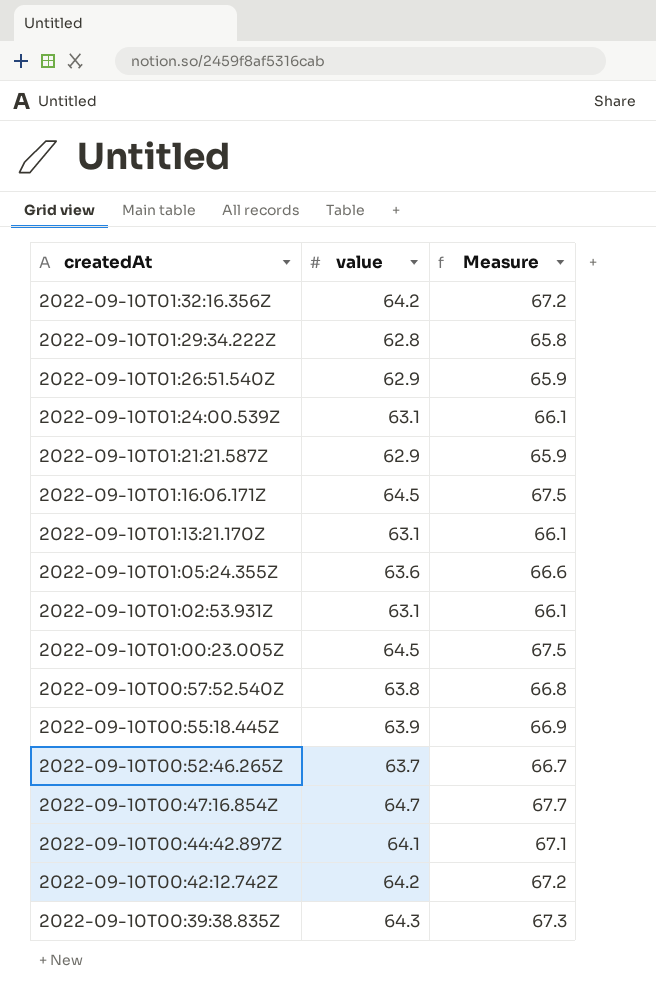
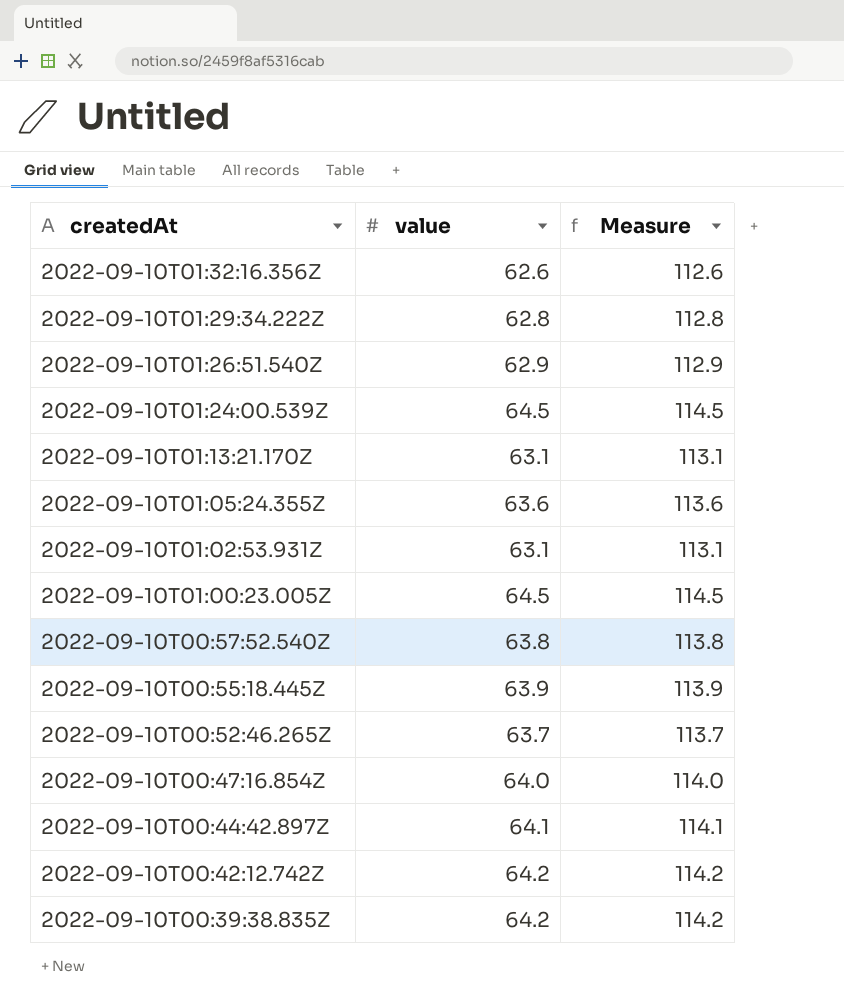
column Measure | formula: [value] + 3 -> [value] + 50
row 2022-09-10T01:21:21.587Z: 62.9 | 65.9 -> none
row 2022-09-10T01:16:06.171Z: 64.5 | 67.5 -> none
2022-09-10T01:32:16.356Z | value: 64.2 -> 62.6
2022-09-10T01:24:00.539Z | value: 63.1 -> 64.5
2022-09-10T00:47:16.854Z | value: 64.7 -> 64.0
2022-09-10T00:39:38.835Z | value: 64.3 -> 64.2

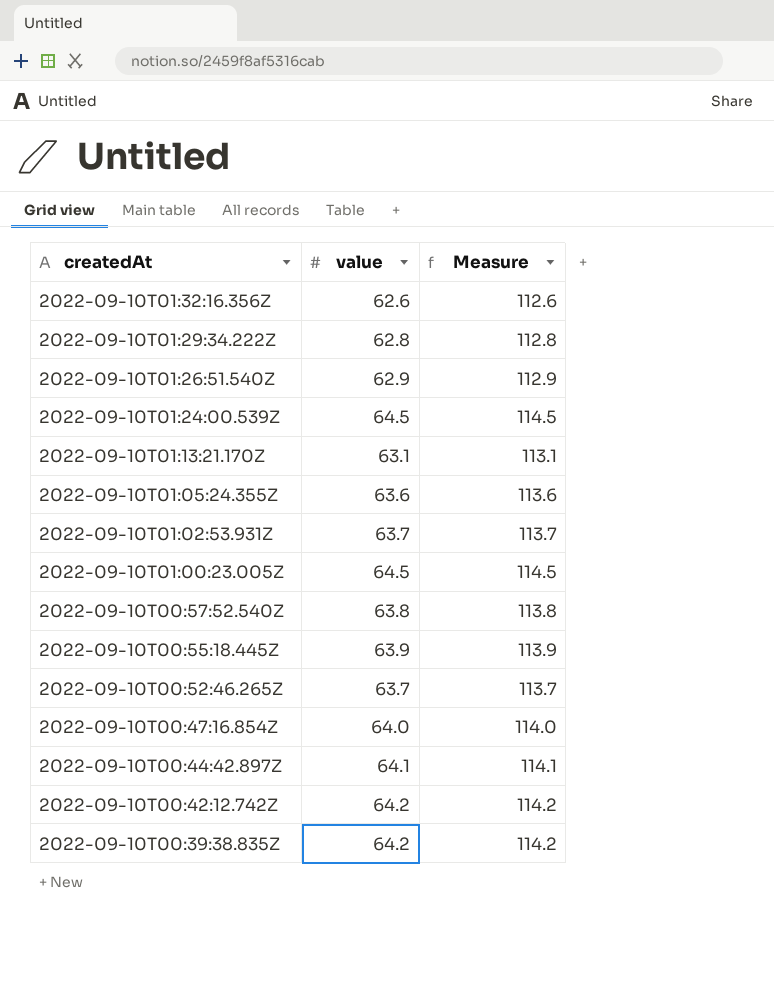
2022-09-10T01:02:53.931Z | value: 63.1 -> 63.7
2022-09-10T01:02:53.931Z | Measure: 113.1 -> 113.7

